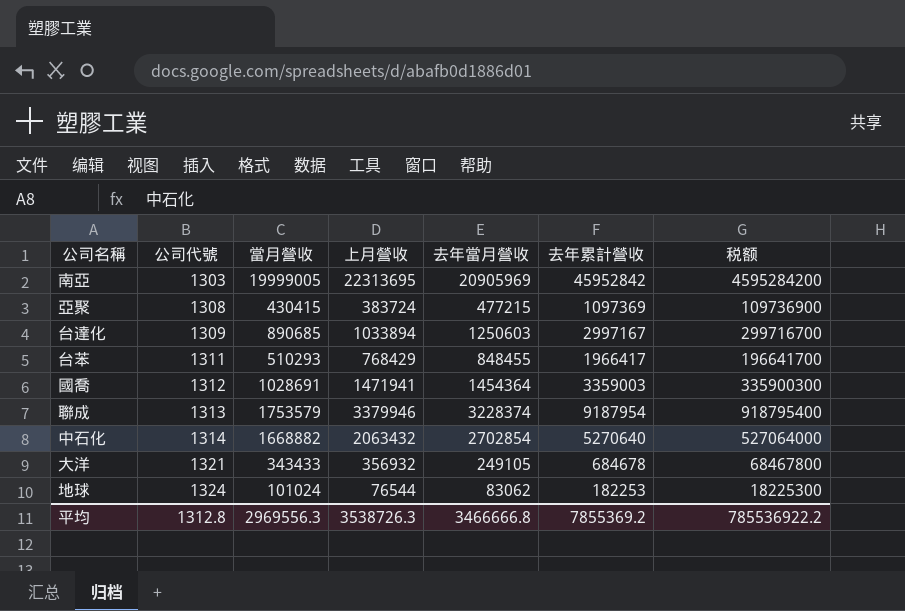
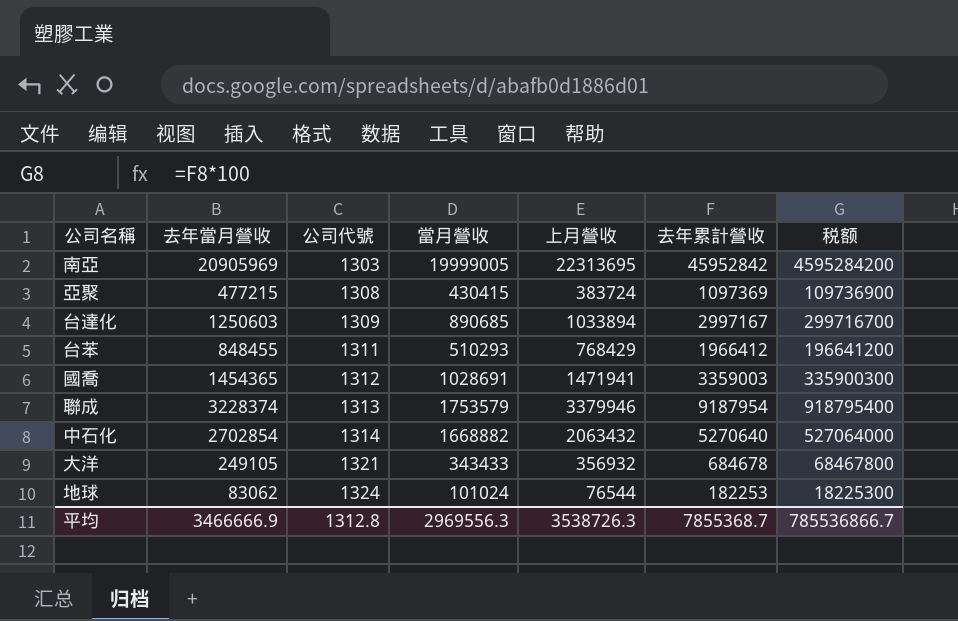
column 去年當月營收 | position: 5 -> 2
台苯 | 去年累計營收: 1966417 -> 1966412
台苯 | 税额: 196641700 -> 196641200
國喬 | 去年當月營收: 1454364 -> 1454365
平均 | 去年當月營收: 3466666.8 -> 3466666.9
平均 | 去年累計營收: 7855369.2 -> 7855368.7
平均 | 税额: 785536922.2 -> 785536866.7

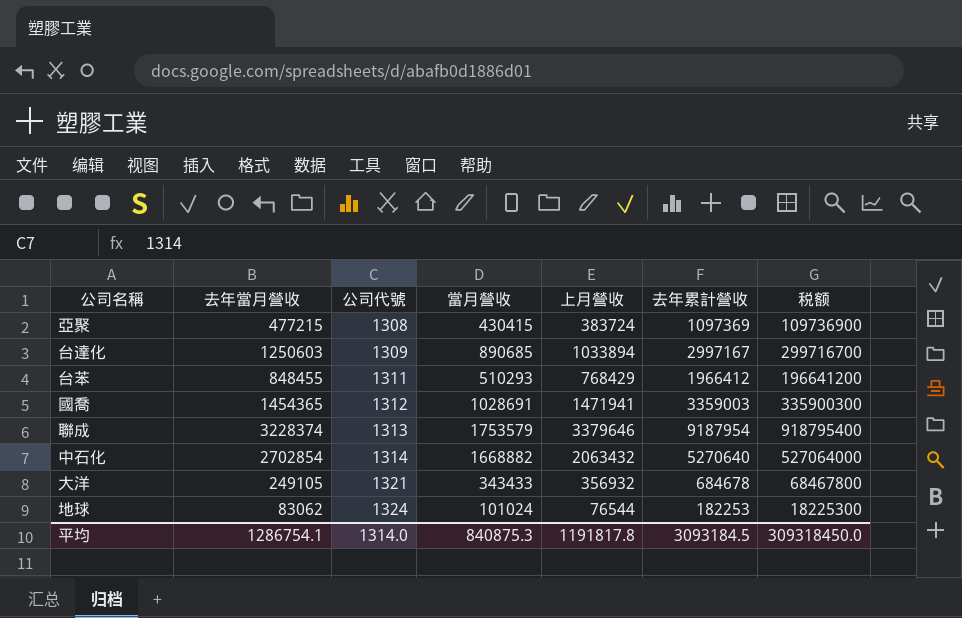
row 南亞: 20905969 | 1303 | 19999005 | 22313695 | 45952842 | 4595284200 -> none
聯成 | 上月營收: 3379946 -> 3379646
平均 | 去年當月營收: 3466666.9 -> 1286754.1
平均 | 公司代號: 1312.8 -> 1314.0
平均 | 當月營收: 2969556.3 -> 840875.3
平均 | 上月營收: 3538726.3 -> 1191817.8
平均 | 去年累計營收: 7855368.7 -> 3093184.5
平均 | 税额: 785536866.7 -> 309318450.0

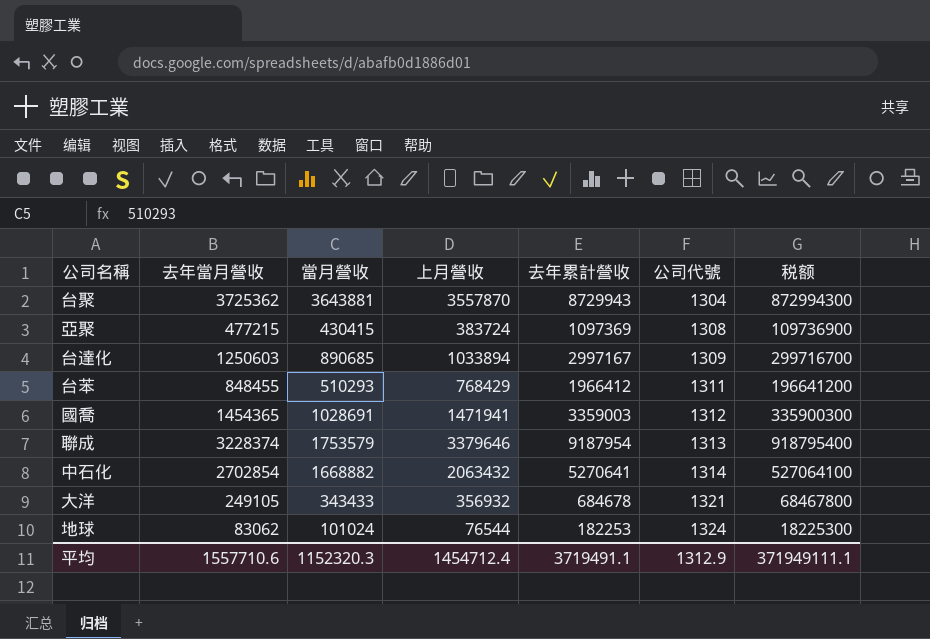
column 公司代號 | position: 3 -> 6
row 台聚: none -> 3725362 | 3643881 | 3557870 | 8729943 | 1304 | 872994300
中石化 | 去年累計營收: 5270640 -> 5270641
中石化 | 税额: 527064000 -> 527064100
平均 | 去年當月營收: 1286754.1 -> 1557710.6
平均 | 當月營收: 840875.3 -> 1152320.3
平均 | 上月營收: 1191817.8 -> 1454712.4
平均 | 去年累計營收: 3093184.5 -> 3719491.1
平均 | 公司代號: 1314.0 -> 1312.9
平均 | 税额: 309318450.0 -> 371949111.1

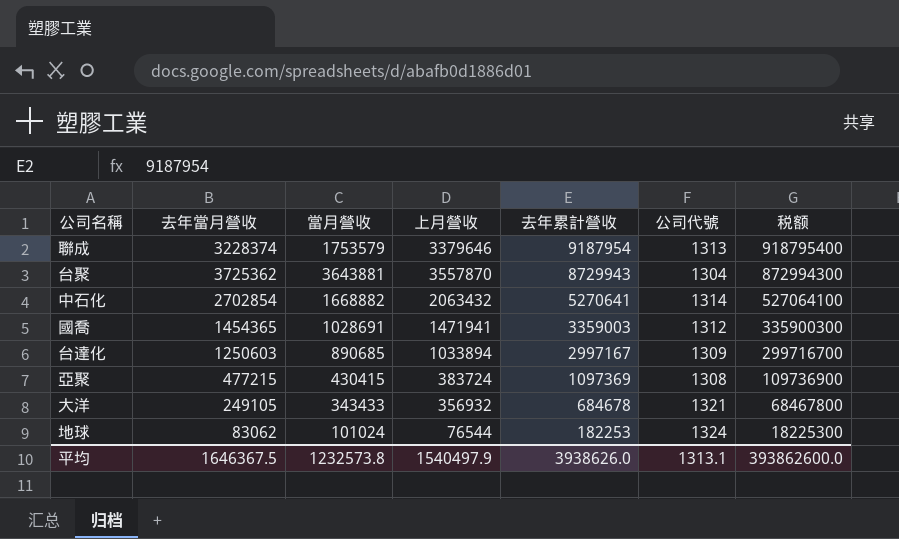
row order: 公司代號 ascending -> 去年累計營收 descending
row 台苯: 848455 | 510293 | 768429 | 1966412 | 1311 | 196641200 -> none
平均 | 去年當月營收: 1557710.6 -> 1646367.5
平均 | 當月營收: 1152320.3 -> 1232573.8
平均 | 上月營收: 1454712.4 -> 1540497.9
平均 | 去年累計營收: 3719491.1 -> 3938626.0
平均 | 公司代號: 1312.9 -> 1313.1
平均 | 税额: 371949111.1 -> 393862600.0

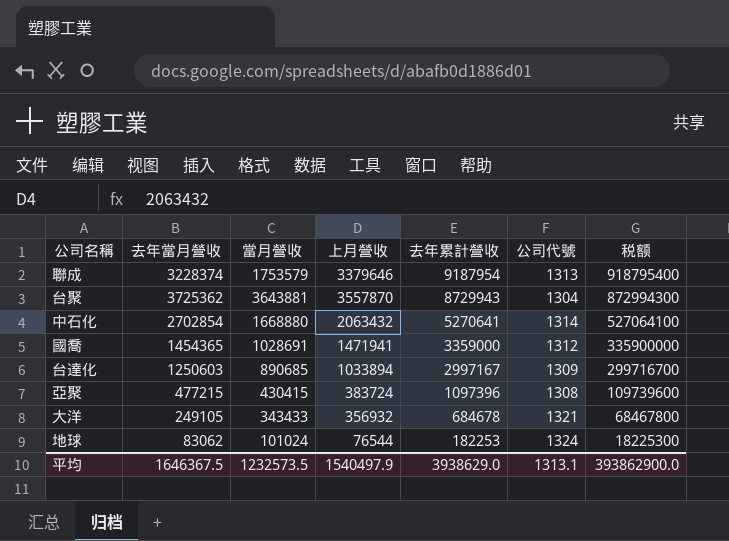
中石化 | 當月營收: 1668882 -> 1668880
國喬 | 去年累計營收: 3359003 -> 3359000
國喬 | 税额: 335900300 -> 335900000
亞聚 | 去年累計營收: 1097369 -> 1097396
亞聚 | 税额: 109736900 -> 109739600
平均 | 當月營收: 1232573.8 -> 1232573.5
平均 | 去年累計營收: 3938626.0 -> 3938629.0
平均 | 税额: 393862600.0 -> 393862900.0

